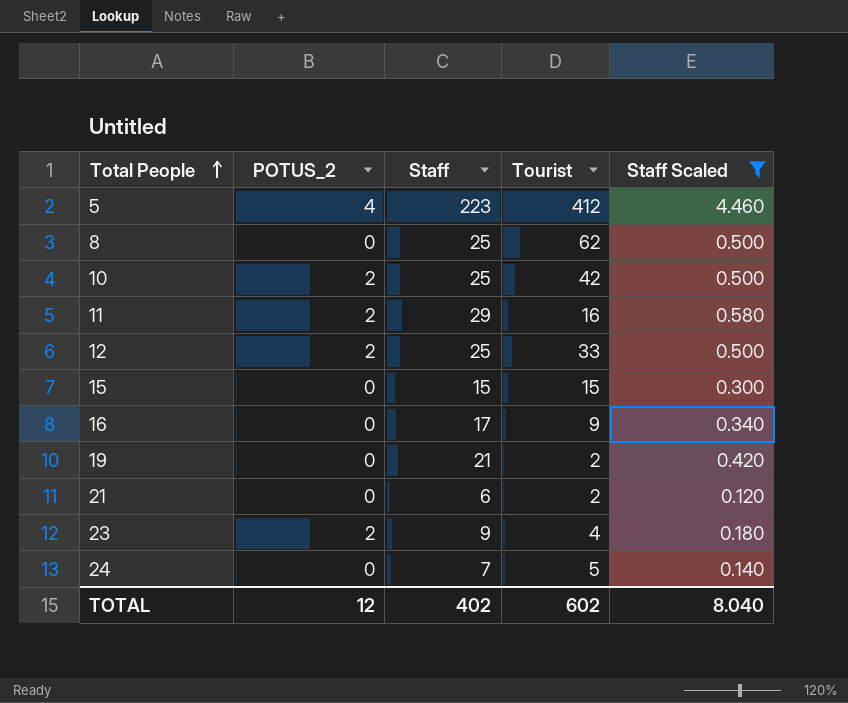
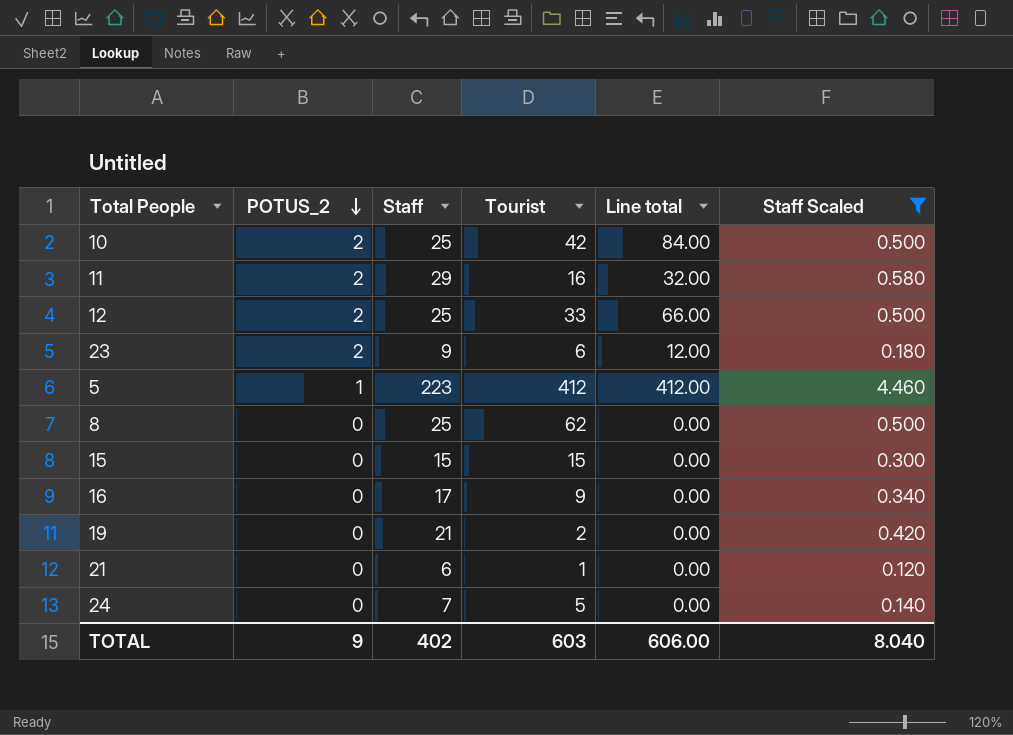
row order: Total People ascending -> POTUS_2 descending
column Line total | formula: none -> [POTUS_2] * [Tourist]
23 | Tourist: 4 -> 6
5 | POTUS_2: 4 -> 1
21 | Tourist: 2 -> 1
TOTAL | POTUS_2: 12 -> 9
TOTAL | Tourist: 602 -> 603

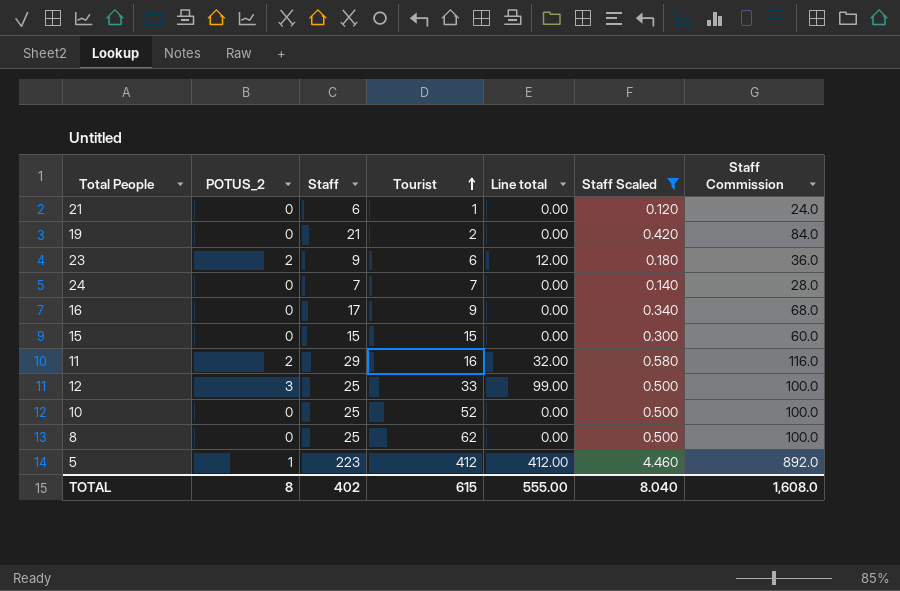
row order: POTUS_2 descending -> Tourist ascending
column Staff Commission | formula: none -> [Staff] * 4
24 | Tourist: 5 -> 7
12 | POTUS_2: 2 -> 3
12 | Line total: 66.00 -> 99.00
10 | POTUS_2: 2 -> 0
10 | Tourist: 42 -> 52
10 | Line total: 84.00 -> 0.00
TOTAL | POTUS_2: 9 -> 8
TOTAL | Tourist: 603 -> 615
TOTAL | Line total: 606.00 -> 555.00

